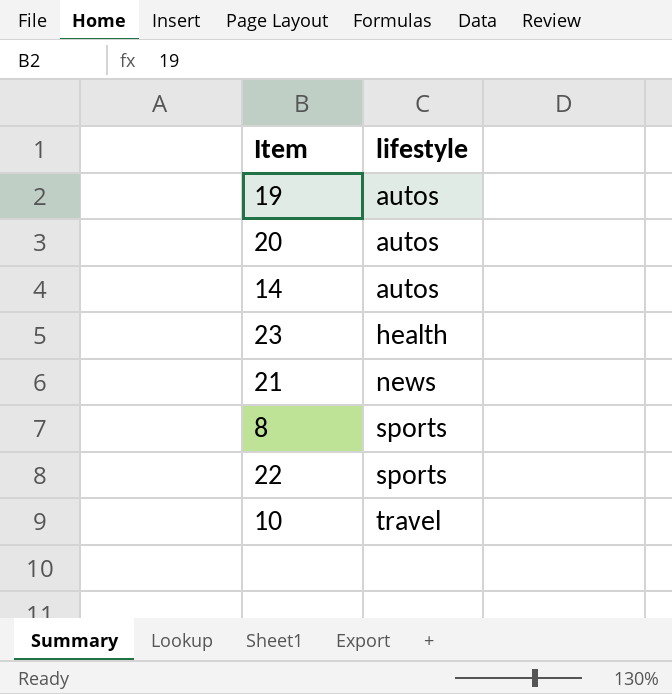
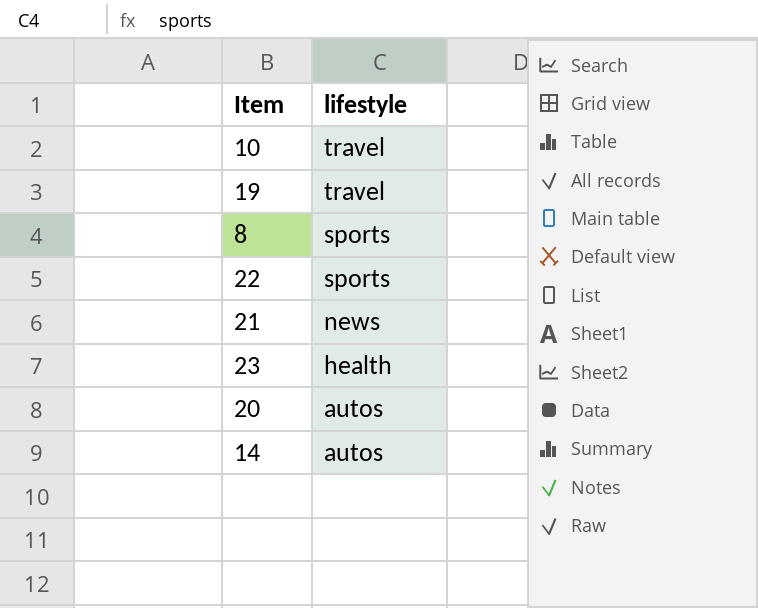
row order: lifestyle ascending -> lifestyle descending
19 | lifestyle: autos -> travel

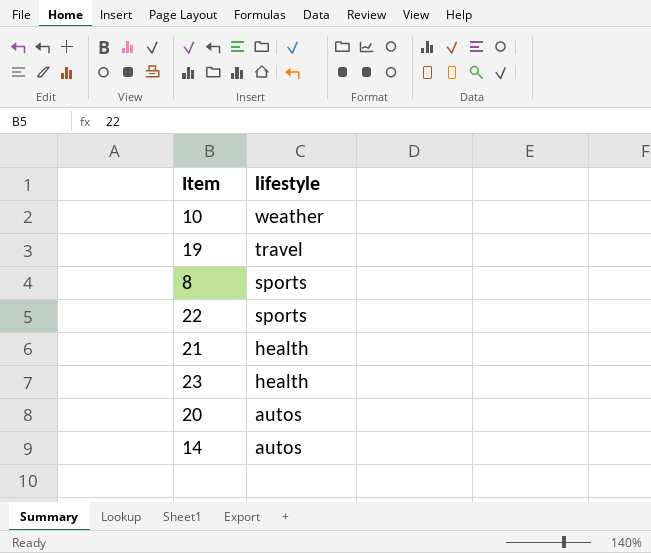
10 | lifestyle: travel -> weather
21 | lifestyle: news -> health

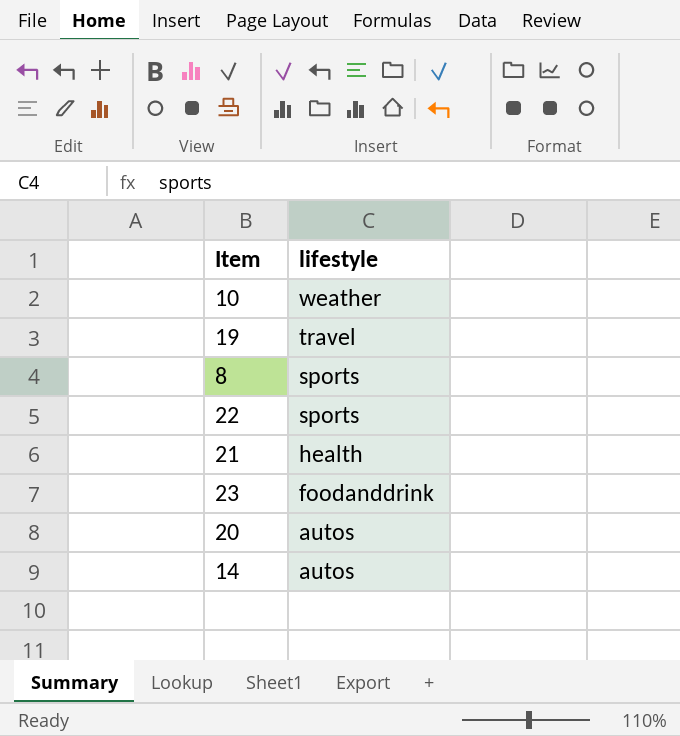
23 | lifestyle: health -> foodanddrink

